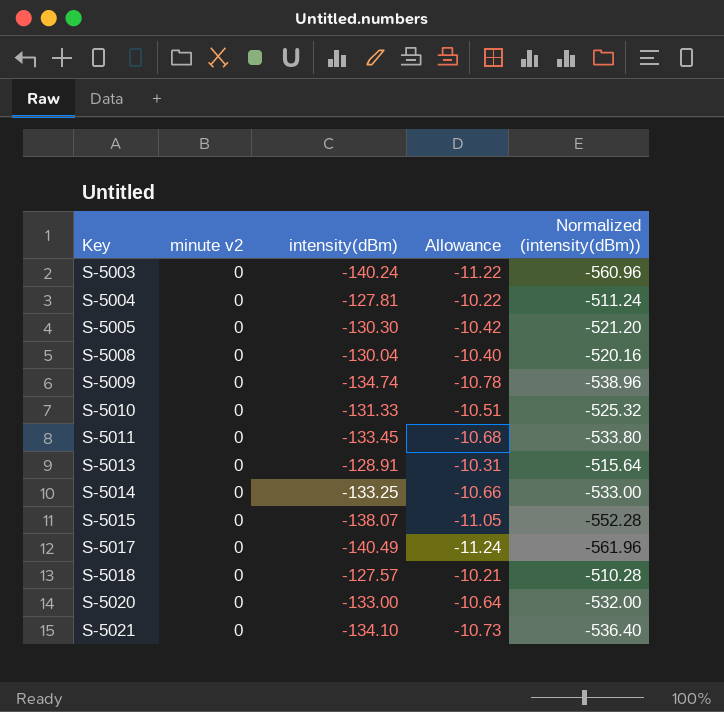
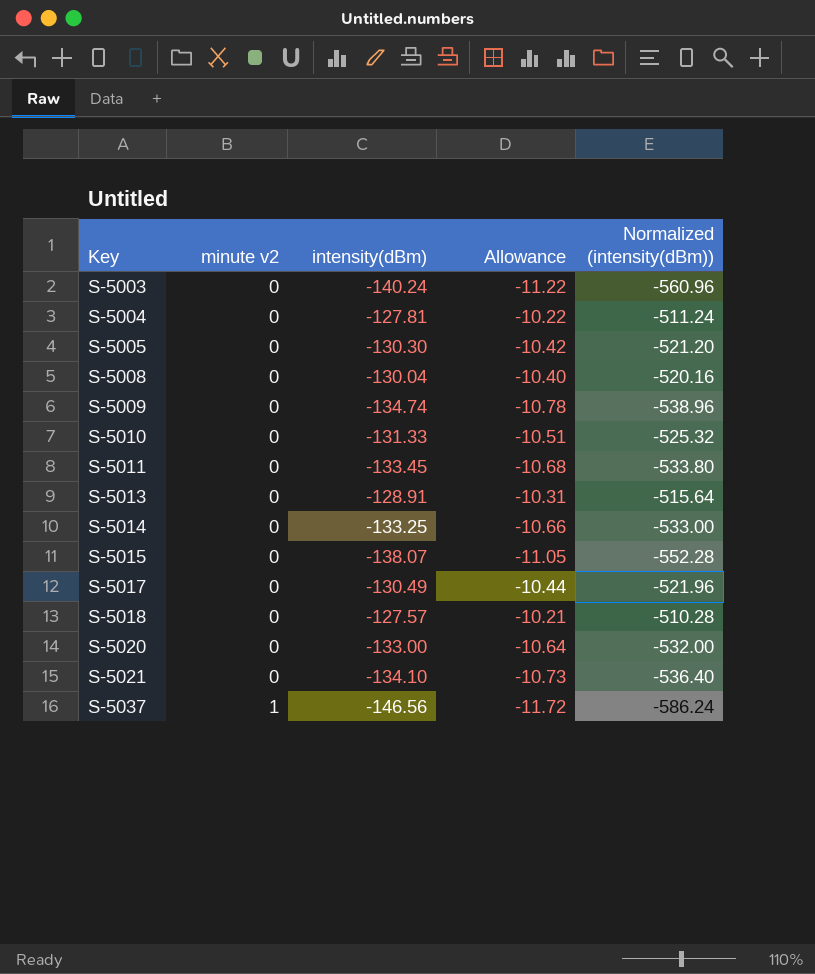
S-5017 | intensity(dBm): -140.49 -> -130.49
S-5017 | Allowance: -11.24 -> -10.44
S-5017 | Normalized (intensity(dBm)): -561.96 -> -521.96
row S-5037: none -> 1 | -146.56 | -11.72 | -586.24

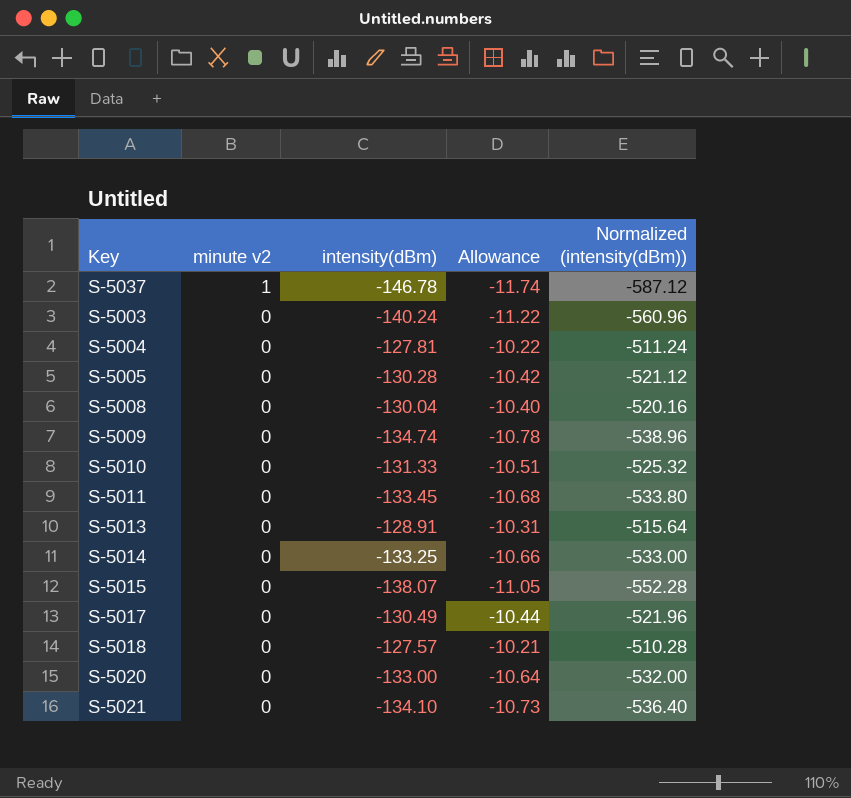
row order: Key ascending -> minute v2 descending
S-5037 | intensity(dBm): -146.56 -> -146.78
S-5037 | Allowance: -11.72 -> -11.74
S-5037 | Normalized (intensity(dBm)): -586.24 -> -587.12
S-5005 | intensity(dBm): -130.30 -> -130.28
S-5005 | Normalized (intensity(dBm)): -521.20 -> -521.12

